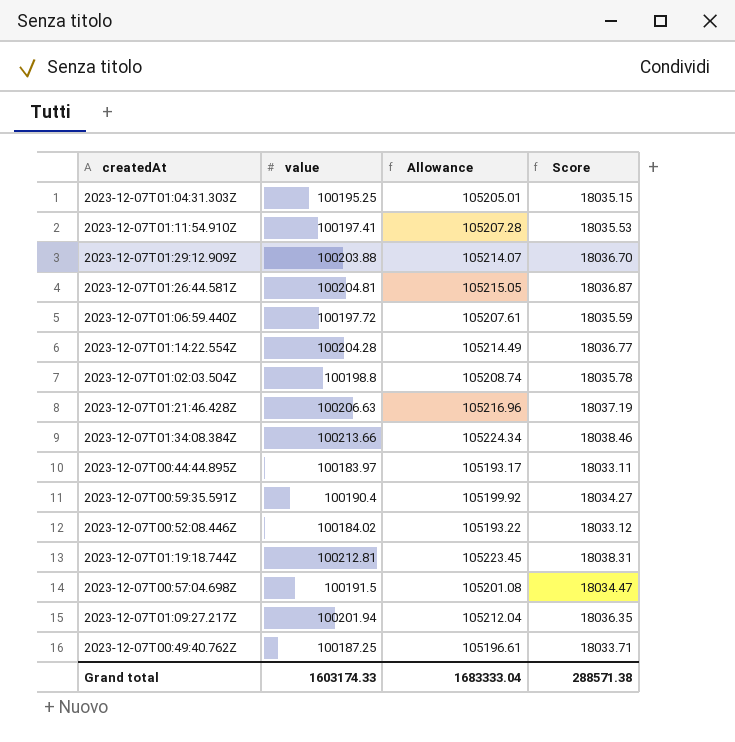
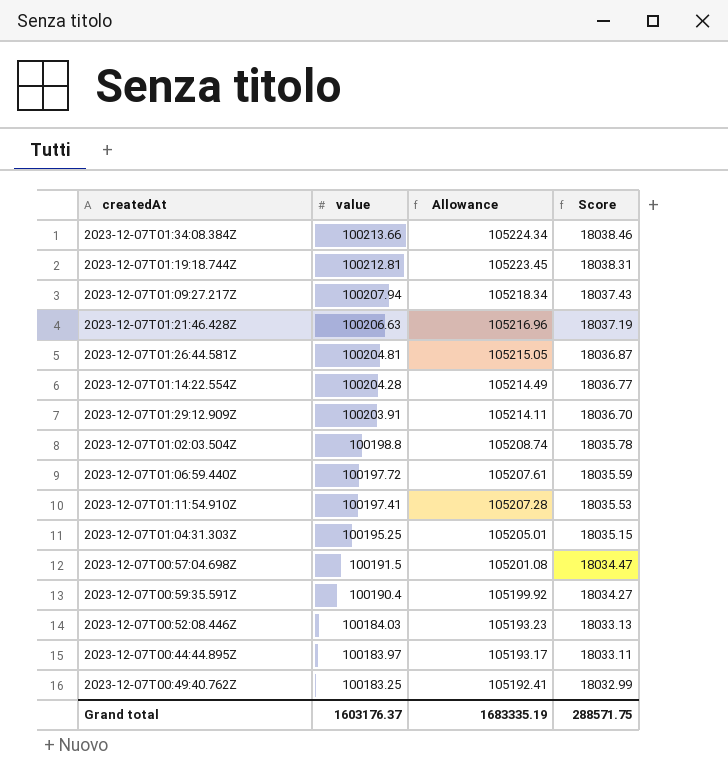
row order: none -> value descending
2023-12-07T01:09:27.217Z | value: 100201.94 -> 100207.94
2023-12-07T01:09:27.217Z | Allowance: 105212.04 -> 105218.34
2023-12-07T01:09:27.217Z | Score: 18036.35 -> 18037.43
2023-12-07T01:29:12.909Z | value: 100203.88 -> 100203.91
2023-12-07T01:29:12.909Z | Allowance: 105214.07 -> 105214.11
2023-12-07T00:52:08.446Z | value: 100184.02 -> 100184.03
2023-12-07T00:52:08.446Z | Allowance: 105193.22 -> 105193.23
2023-12-07T00:52:08.446Z | Score: 18033.12 -> 18033.13
2023-12-07T00:49:40.762Z | value: 100187.25 -> 100183.25
2023-12-07T00:49:40.762Z | Allowance: 105196.61 -> 105192.41
2023-12-07T00:49:40.762Z | Score: 18033.71 -> 18032.99
Grand total | value: 1603174.33 -> 1603176.37
Grand total | Allowance: 1683333.04 -> 1683335.19
Grand total | Score: 288571.38 -> 288571.75

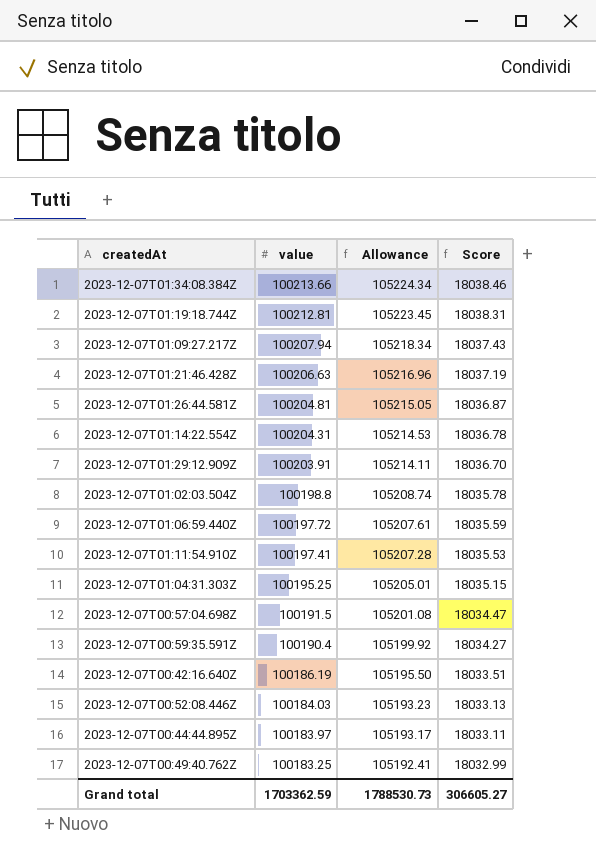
2023-12-07T01:14:22.554Z | value: 100204.28 -> 100204.31
2023-12-07T01:14:22.554Z | Allowance: 105214.49 -> 105214.53
2023-12-07T01:14:22.554Z | Score: 18036.77 -> 18036.78
row 2023-12-07T00:42:16.640Z: none -> 100186.19 | 105195.50 | 18033.51
Grand total | value: 1603176.37 -> 1703362.59
Grand total | Allowance: 1683335.19 -> 1788530.73
Grand total | Score: 288571.75 -> 306605.27

